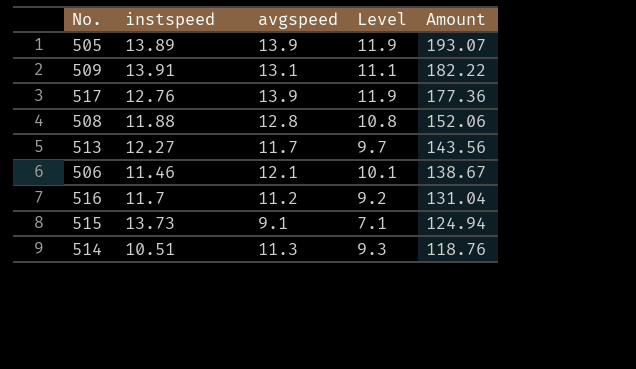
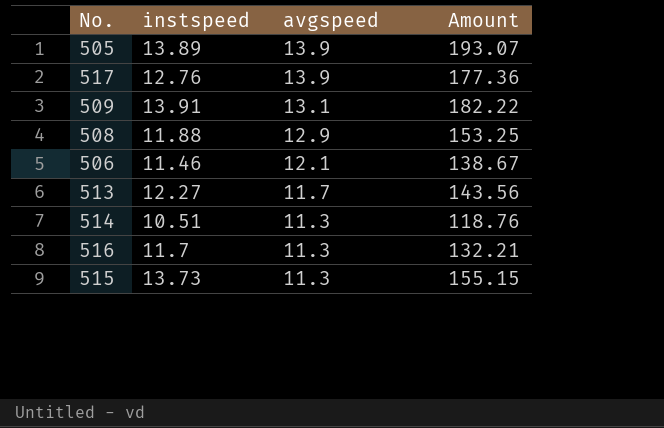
row order: Amount descending -> avgspeed descending
column Level | formula: [avgspeed] - 2 -> none
508 | avgspeed: 12.8 -> 12.9
508 | Amount: 152.06 -> 153.25
516 | avgspeed: 11.2 -> 11.3
516 | Amount: 131.04 -> 132.21
515 | avgspeed: 9.1 -> 11.3
515 | Amount: 124.94 -> 155.15

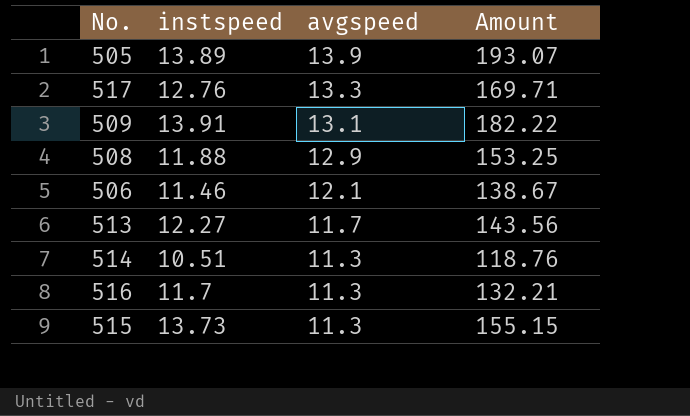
517 | avgspeed: 13.9 -> 13.3
517 | Amount: 177.36 -> 169.71

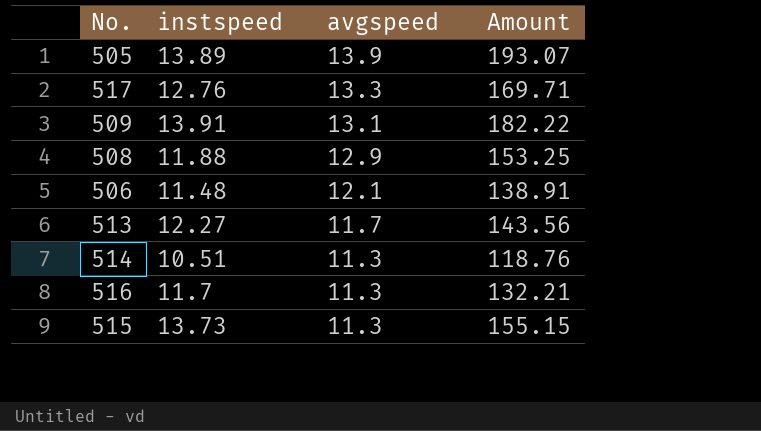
506 | instspeed: 11.46 -> 11.48
506 | Amount: 138.67 -> 138.91

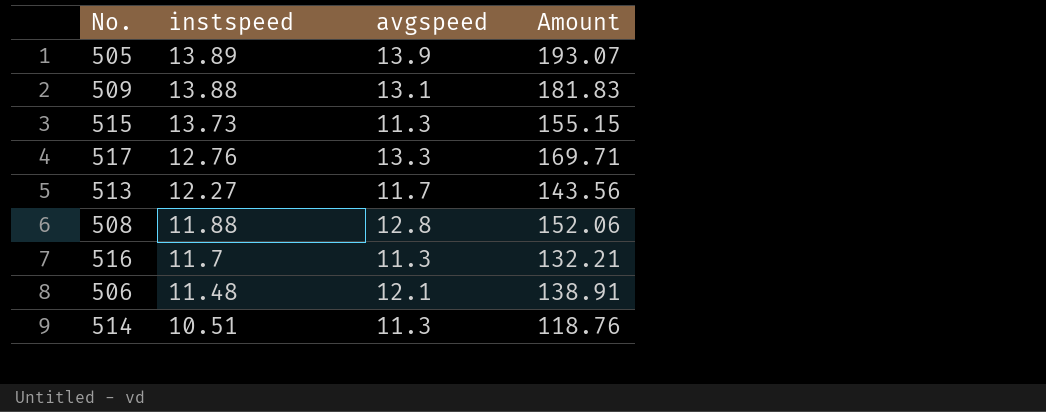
row order: avgspeed descending -> instspeed descending
509 | instspeed: 13.91 -> 13.88
509 | Amount: 182.22 -> 181.83
508 | avgspeed: 12.9 -> 12.8
508 | Amount: 153.25 -> 152.06

